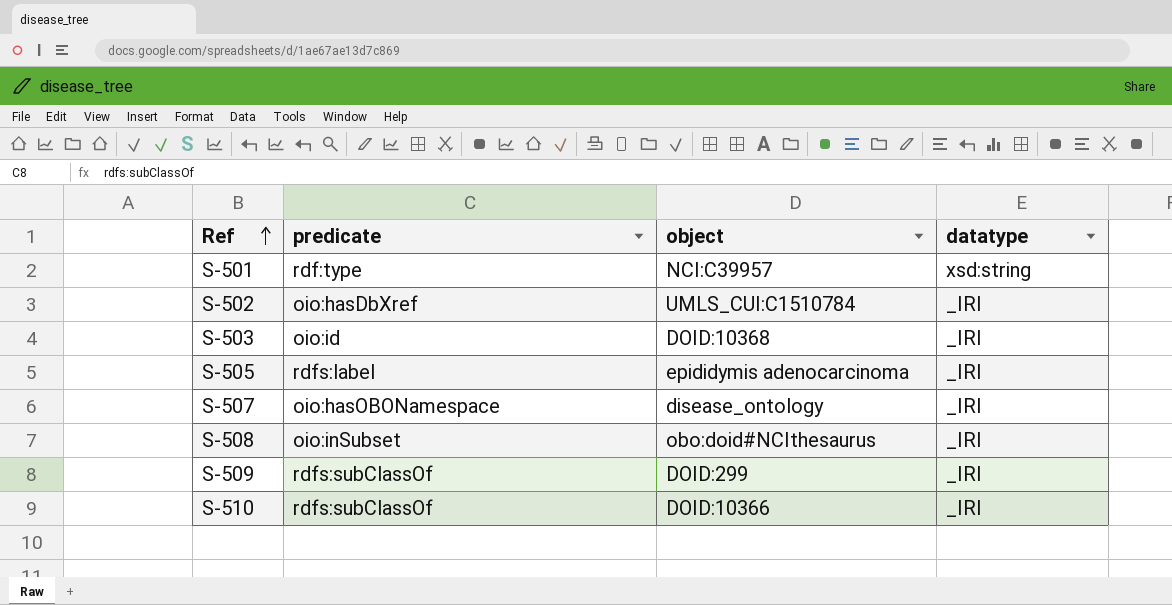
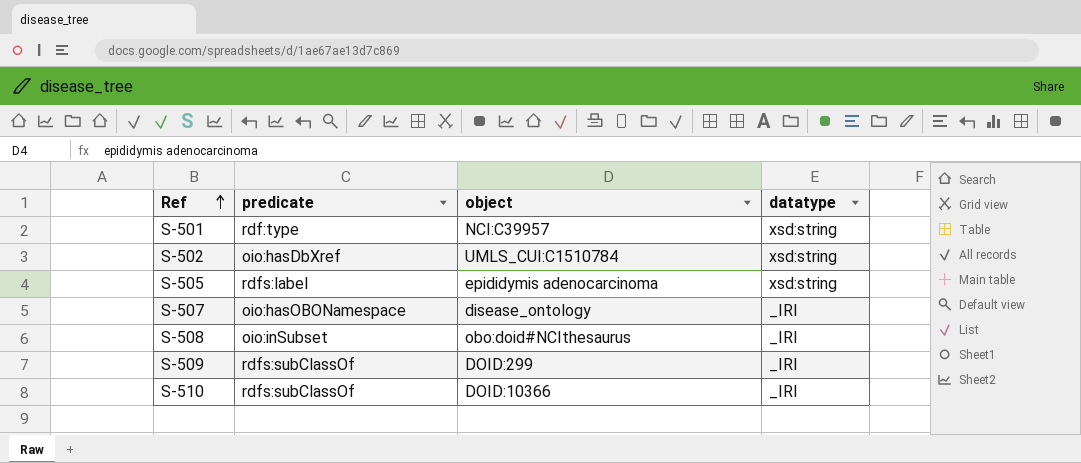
row S-503: oio:id | DOID:10368 | _IRI -> none
S-502 | datatype: _IRI -> xsd:string
S-505 | datatype: _IRI -> xsd:string

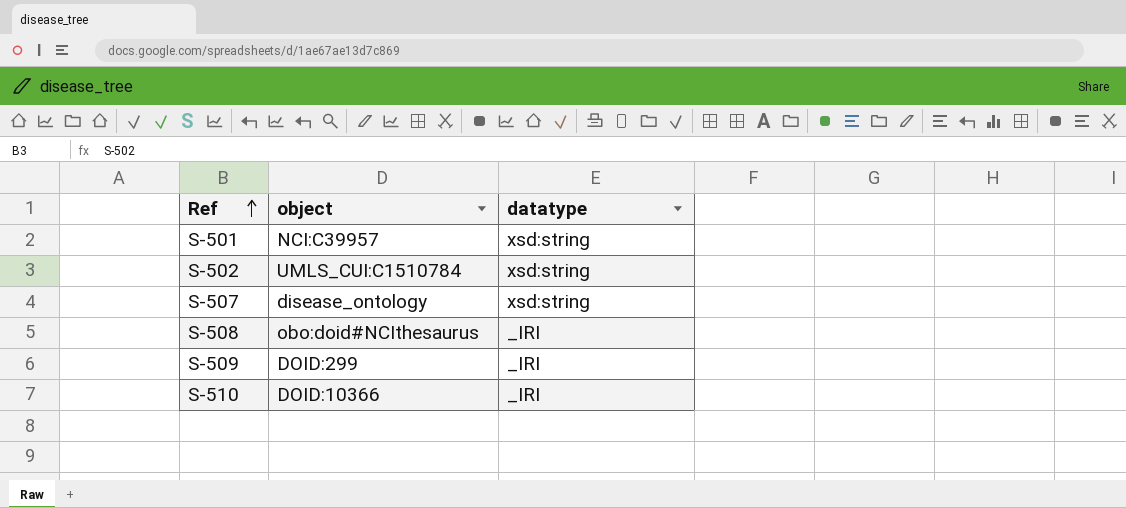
column predicate | position: 2 -> none
row S-505: rdfs:label | epididymis adenocarcinoma | xsd:string -> none
S-507 | datatype: _IRI -> xsd:string

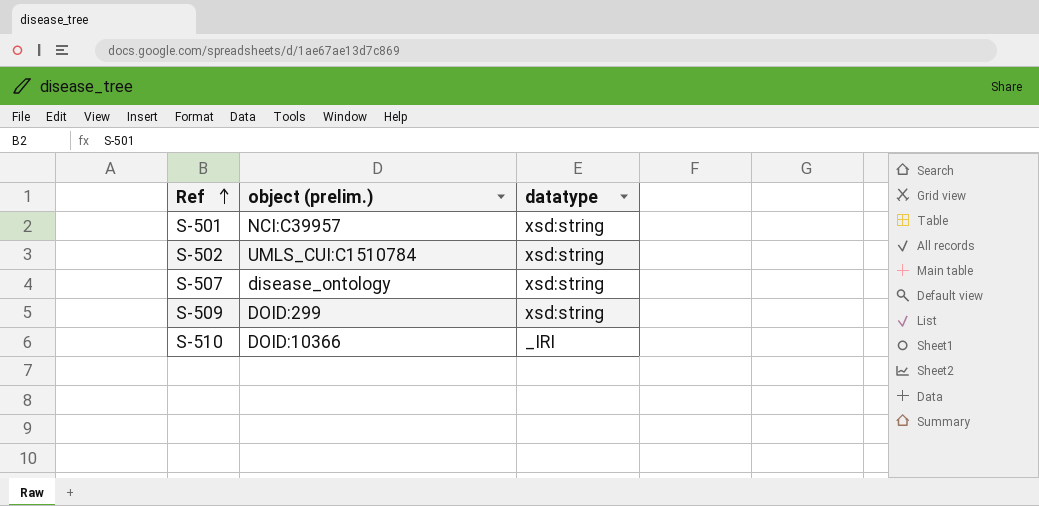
column name: object -> object (prelim.)
row S-508: obo:doid#NCIthesaurus | _IRI -> none
S-509 | datatype: _IRI -> xsd:string

